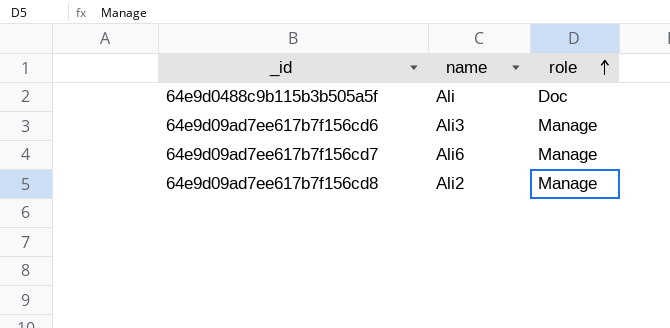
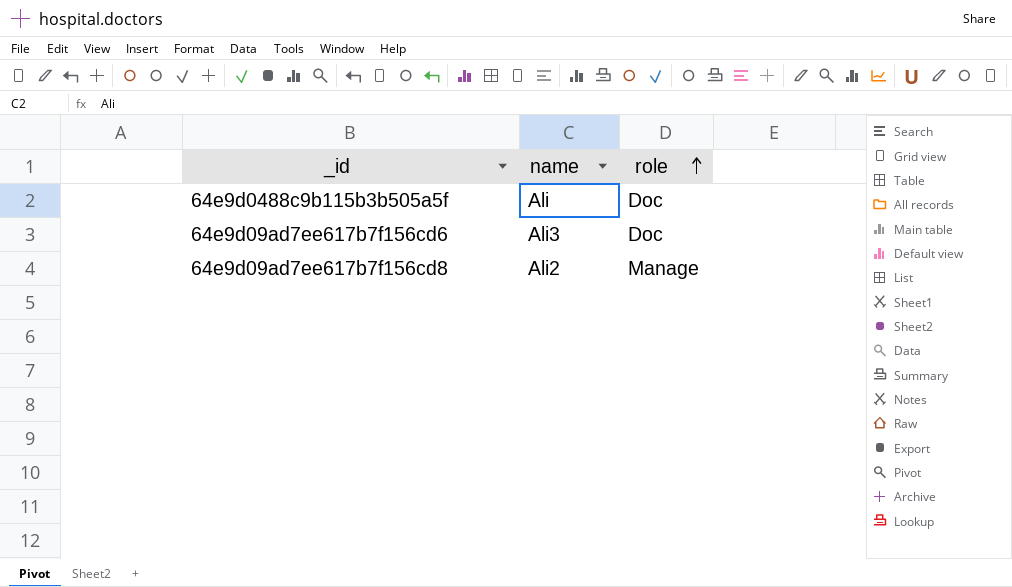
row 64e9d09ad7ee617b7f156cd7: Ali6 | Manage -> none
64e9d09ad7ee617b7f156cd6 | role: Manage -> Doc

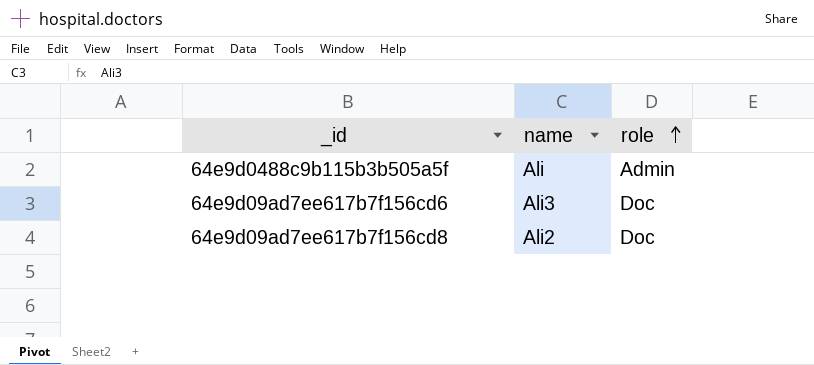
64e9d0488c9b115b3b505a5f | role: Doc -> Admin
64e9d09ad7ee617b7f156cd8 | role: Manage -> Doc

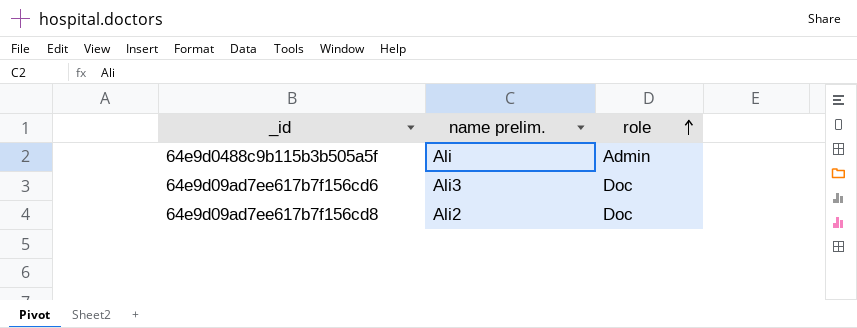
column name: name -> name prelim.

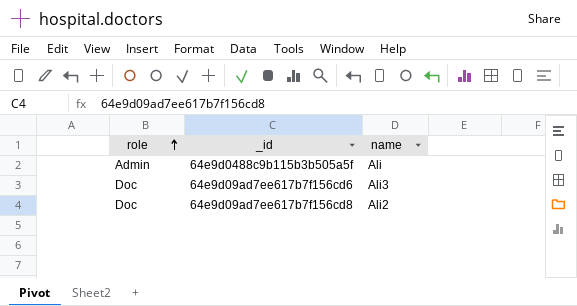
column role | position: 3 -> 1
column name: name prelim. -> name

